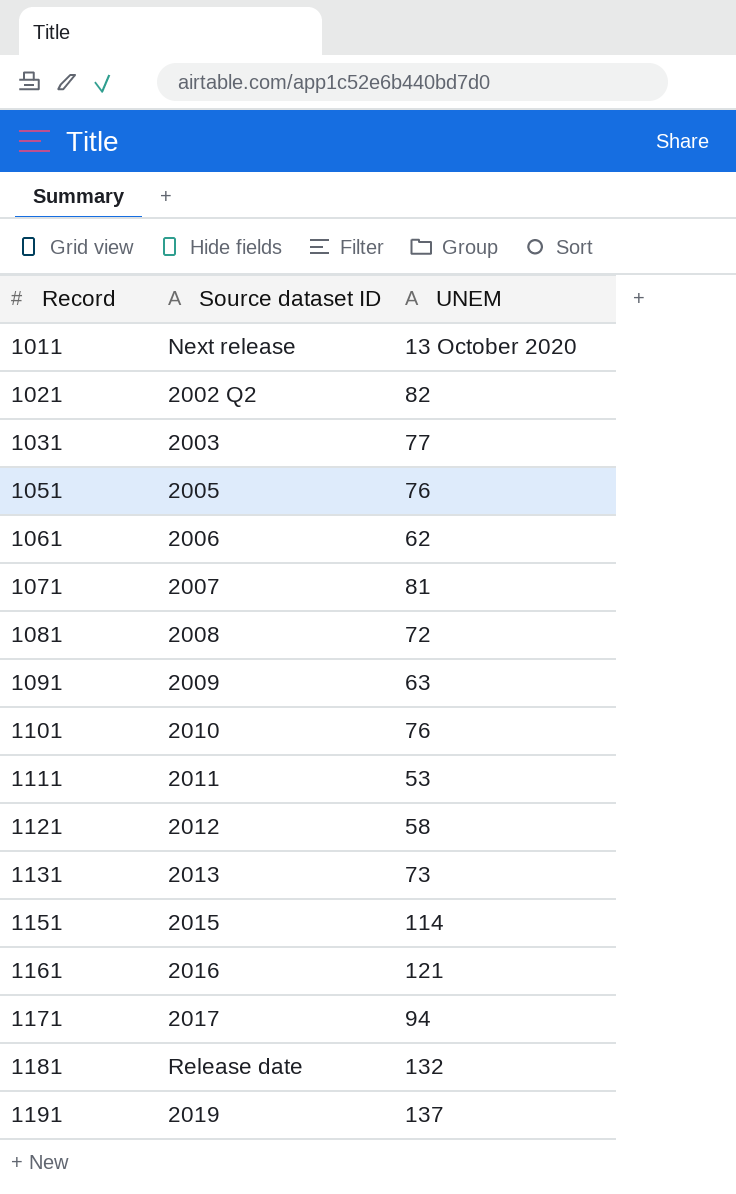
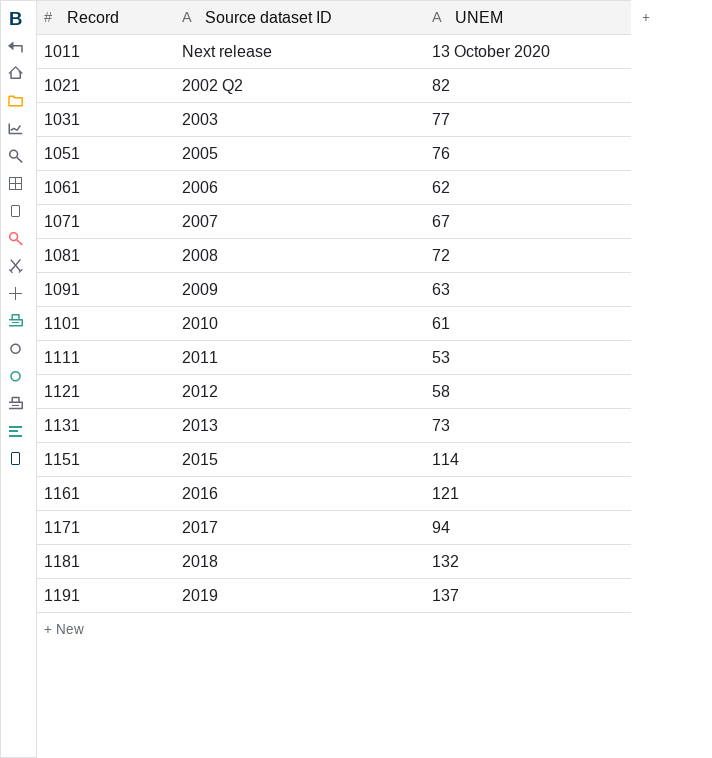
1071 | UNEM: 81 -> 67
1101 | UNEM: 76 -> 61
1181 | Source dataset ID: Release date -> 2018

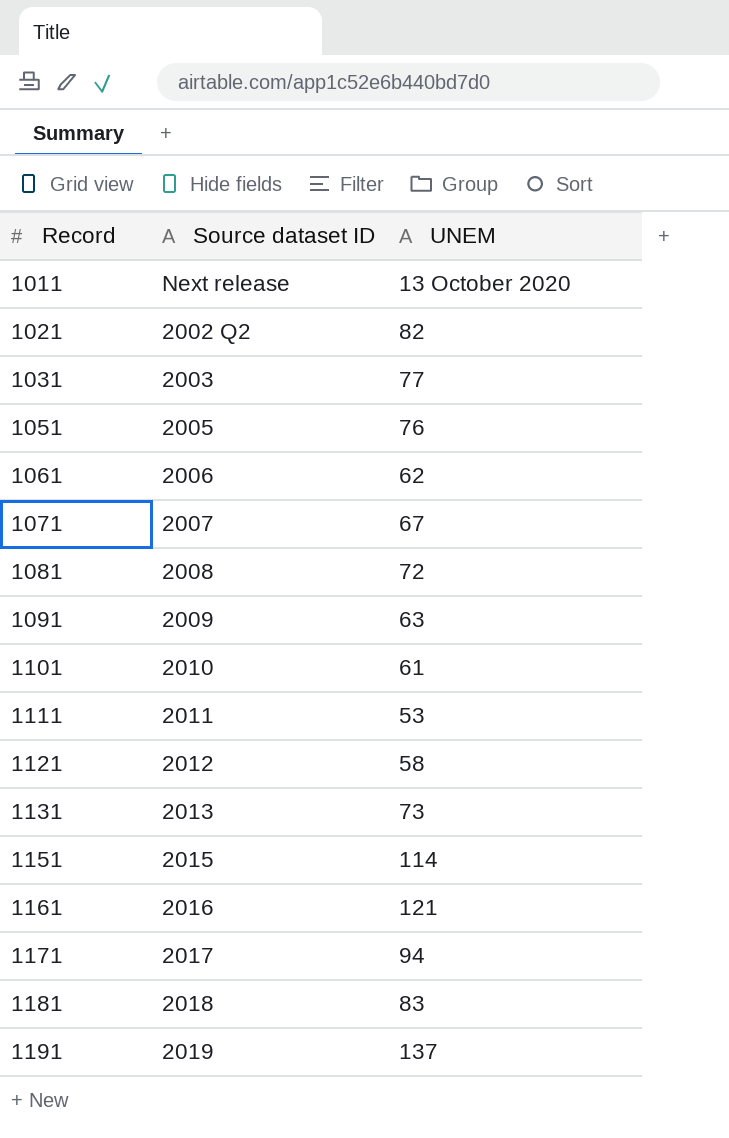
1181 | UNEM: 132 -> 83

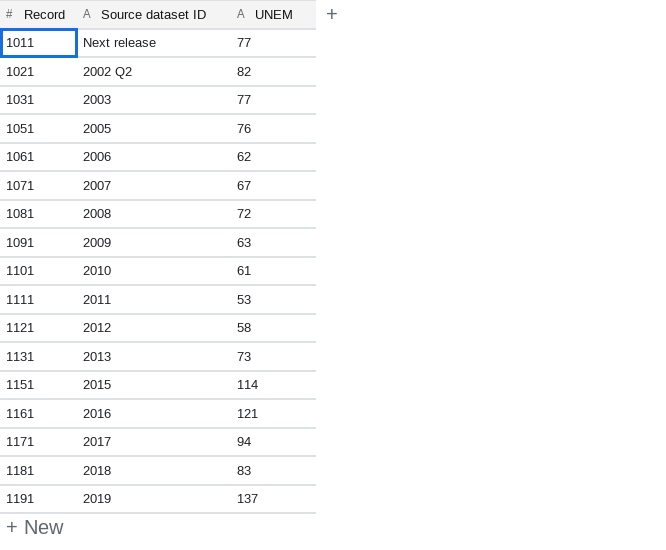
1011 | UNEM: 13 October 2020 -> 77

